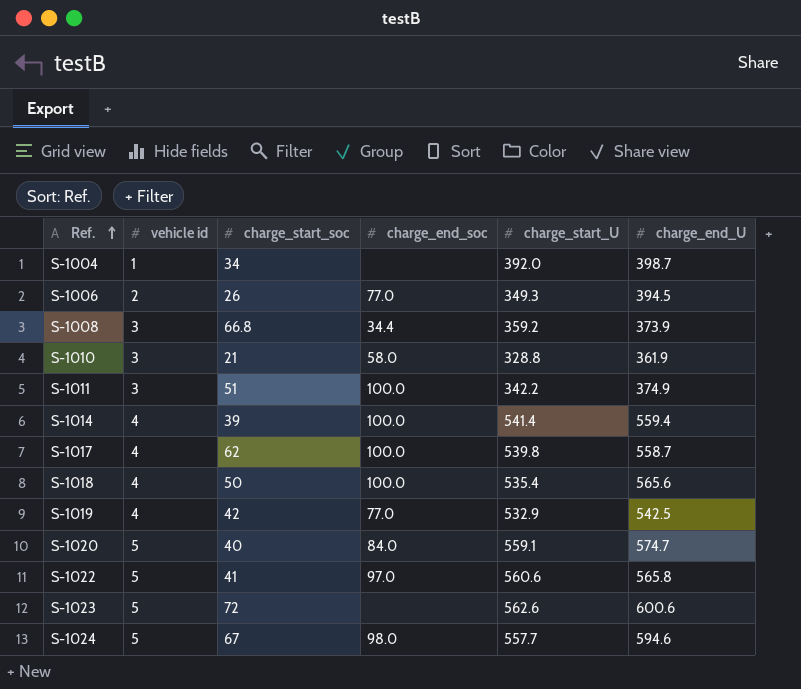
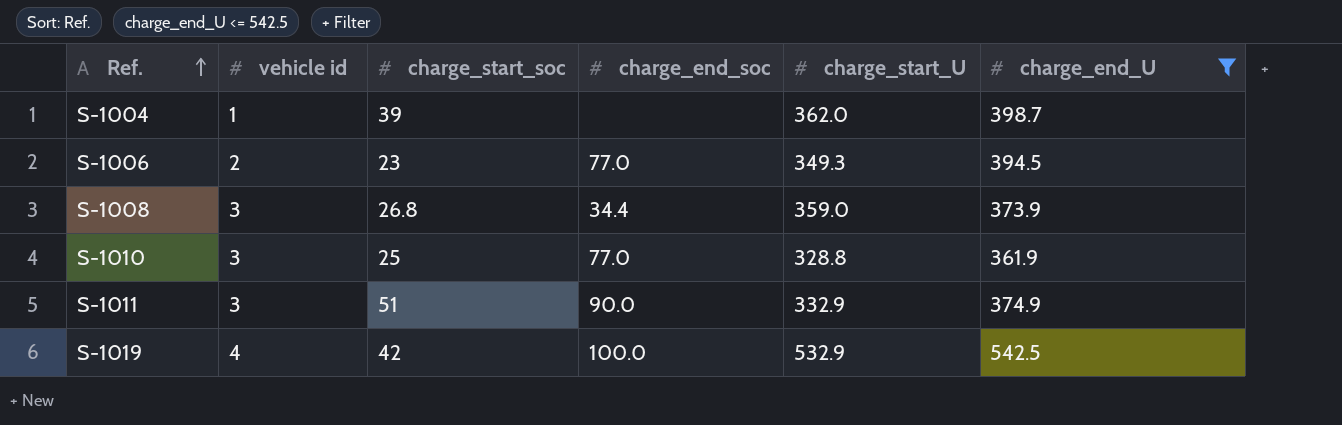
filter: none -> charge_end_U <= 542.5
S-1004 | charge_start_soc: 34 -> 39
S-1004 | charge_start_U: 392.0 -> 362.0
S-1006 | charge_start_soc: 26 -> 23
S-1008 | charge_start_soc: 66.8 -> 26.8
S-1008 | charge_start_U: 359.2 -> 359.0
S-1010 | charge_start_soc: 21 -> 25
S-1010 | charge_end_soc: 58.0 -> 77.0
S-1011 | charge_end_soc: 100.0 -> 90.0
S-1011 | charge_start_U: 342.2 -> 332.9
S-1019 | charge_end_soc: 77.0 -> 100.0

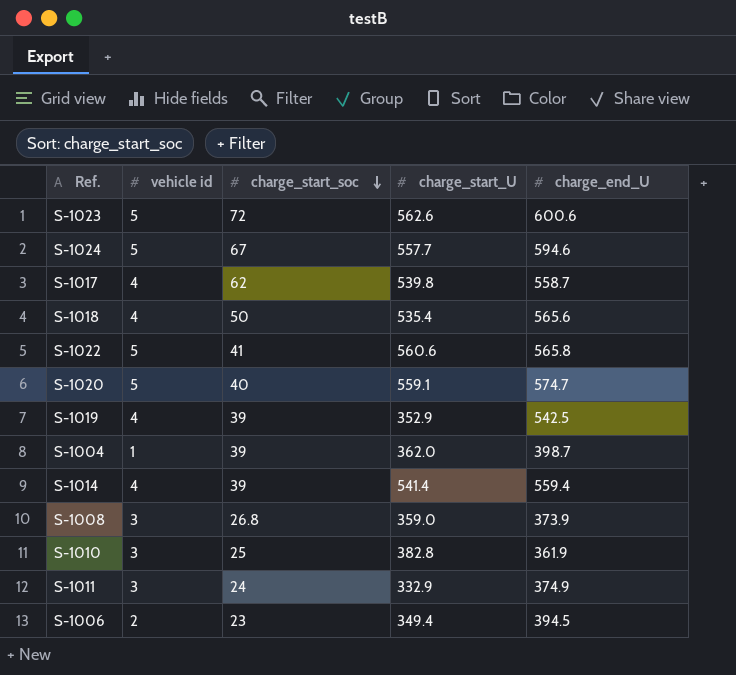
filter: charge_end_U <= 542.5 -> none
row order: Ref. ascending -> charge_start_soc descending
column charge_end_soc | position: 4 -> none
S-1019 | charge_start_soc: 42 -> 39
S-1019 | charge_start_U: 532.9 -> 352.9
S-1010 | charge_start_U: 328.8 -> 382.8
S-1011 | charge_start_soc: 51 -> 24
S-1006 | charge_start_U: 349.3 -> 349.4

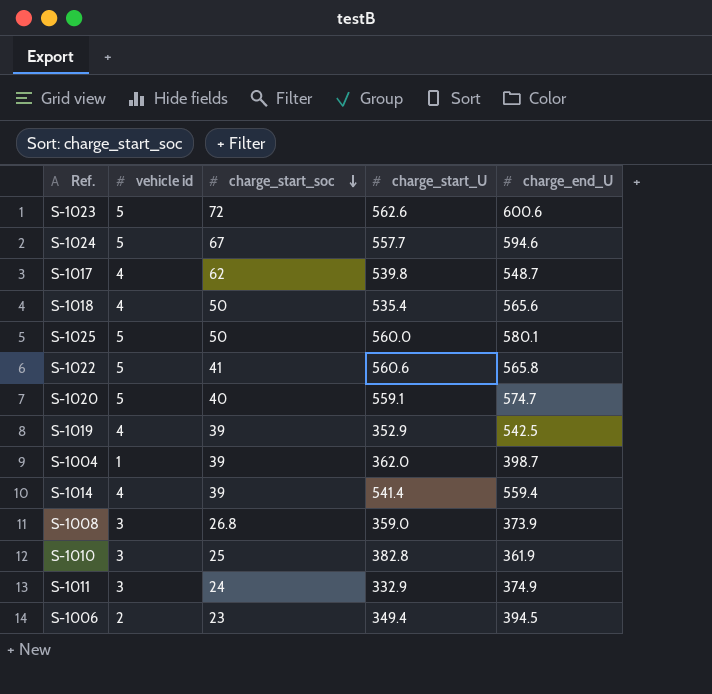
S-1017 | charge_end_U: 558.7 -> 548.7
row S-1025: none -> 5 | 50 | 560.0 | 580.1

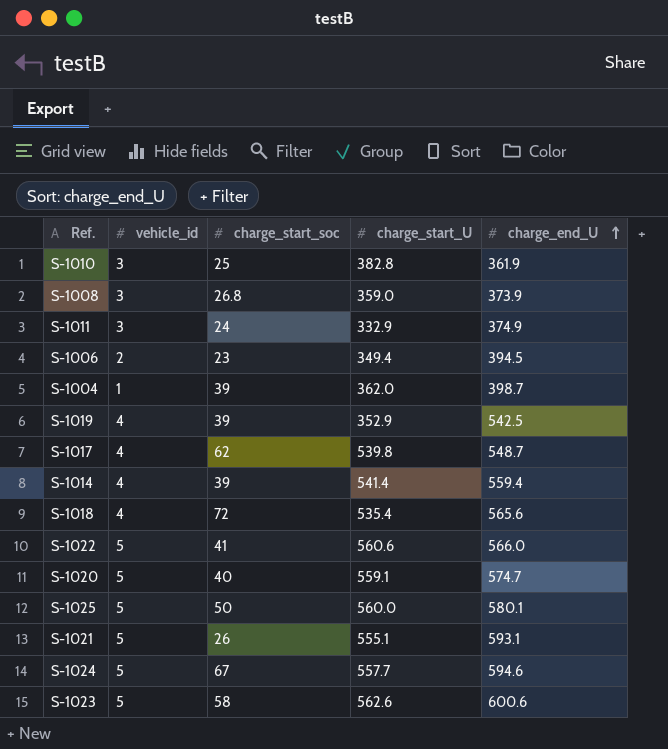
row order: charge_start_soc descending -> charge_end_U ascending
column name: vehicle id -> vehicle_id
S-1018 | charge_start_soc: 50 -> 72
S-1022 | charge_end_U: 565.8 -> 566.0
row S-1021: none -> 5 | 26 | 555.1 | 593.1
S-1023 | charge_start_soc: 72 -> 58

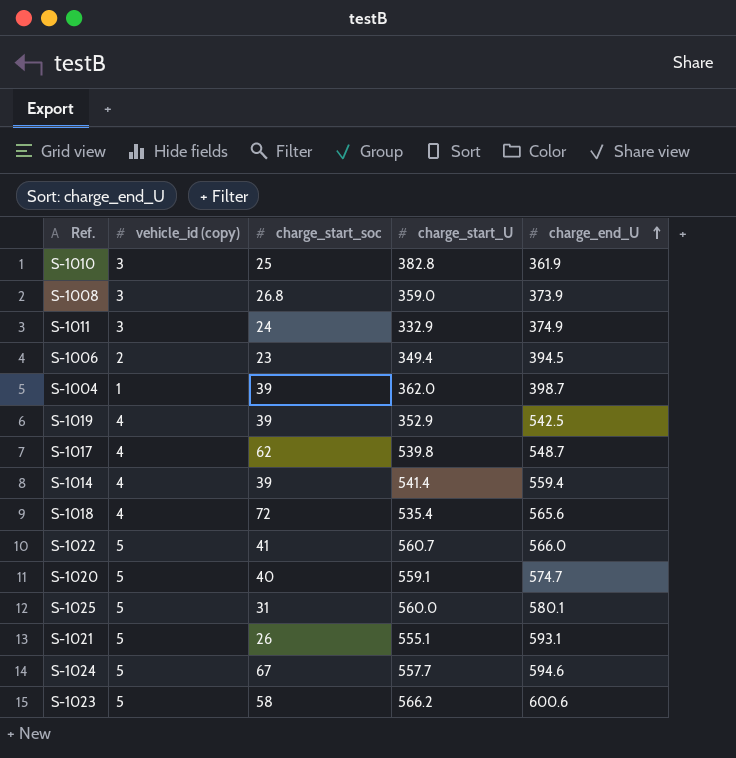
column name: vehicle_id -> vehicle_id (copy)
S-1022 | charge_start_U: 560.6 -> 560.7
S-1025 | charge_start_soc: 50 -> 31
S-1023 | charge_start_U: 562.6 -> 566.2

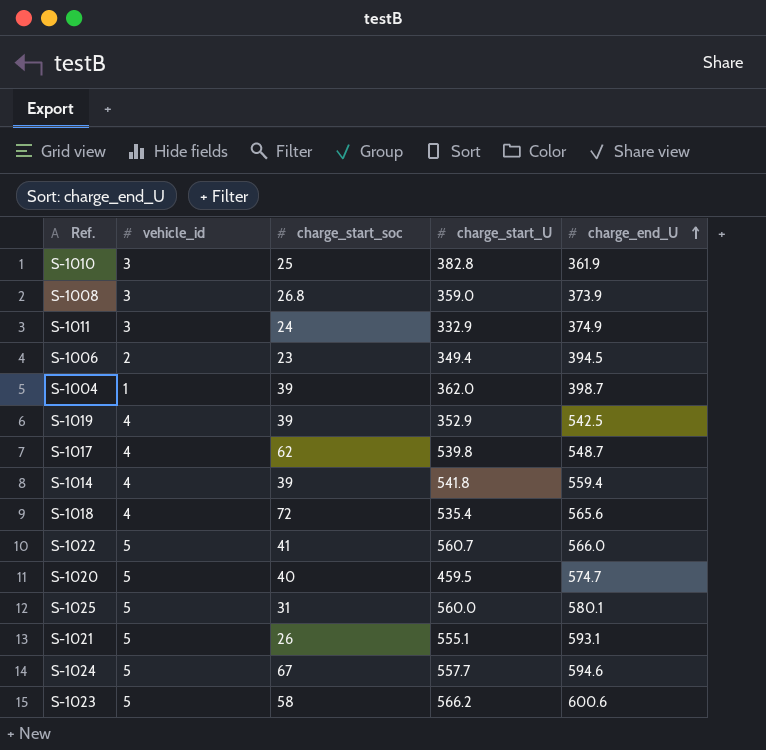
column name: vehicle_id (copy) -> vehicle_id
S-1014 | charge_start_U: 541.4 -> 541.8
S-1020 | charge_start_U: 559.1 -> 459.5

